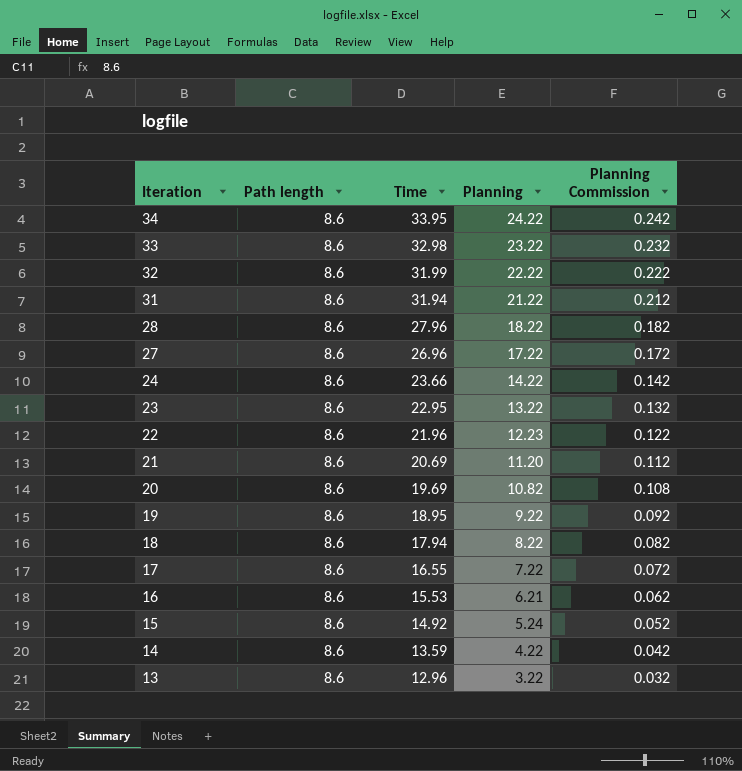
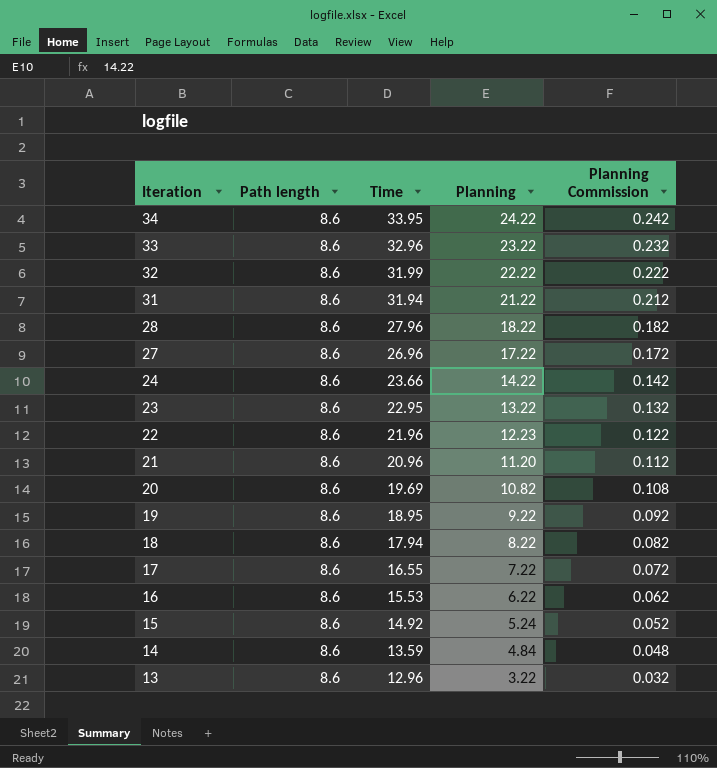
33 | Time: 32.98 -> 32.96
21 | Time: 20.69 -> 20.96
16 | Planning: 6.21 -> 6.22
14 | Planning: 4.22 -> 4.84
14 | Planning Commission: 0.042 -> 0.048

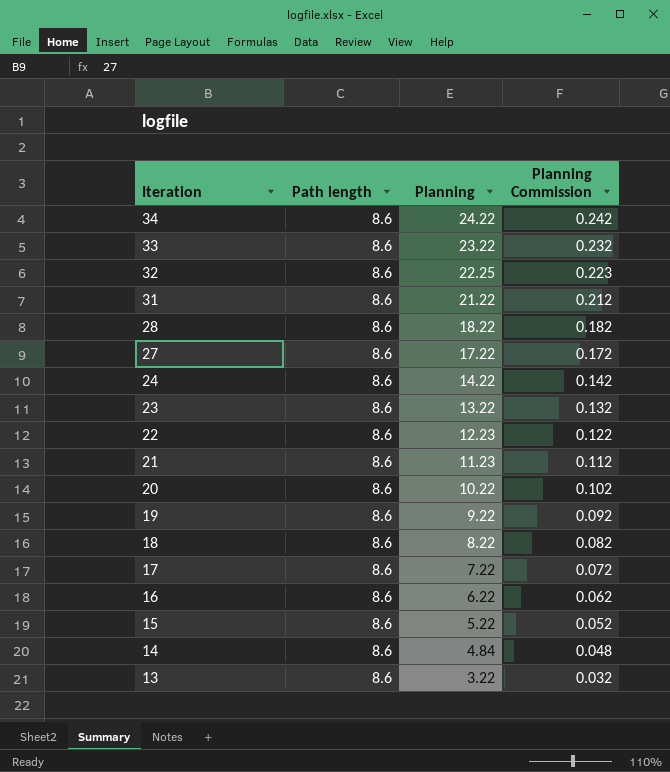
column Time | position: 3 -> none
32 | Planning: 22.22 -> 22.25
32 | Planning Commission: 0.222 -> 0.223
21 | Planning: 11.20 -> 11.23
20 | Planning: 10.82 -> 10.22
20 | Planning Commission: 0.108 -> 0.102
15 | Planning: 5.24 -> 5.22

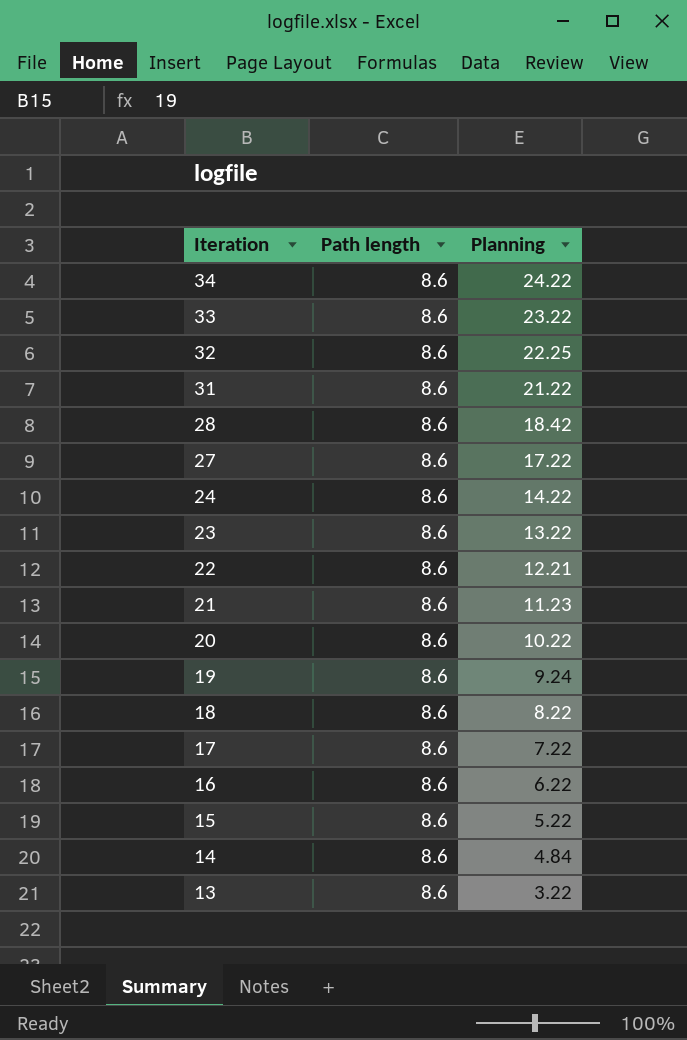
column Planning Commission | formula: [Planning] * 0.01 -> none
28 | Planning: 18.22 -> 18.42
22 | Planning: 12.23 -> 12.21
19 | Planning: 9.22 -> 9.24

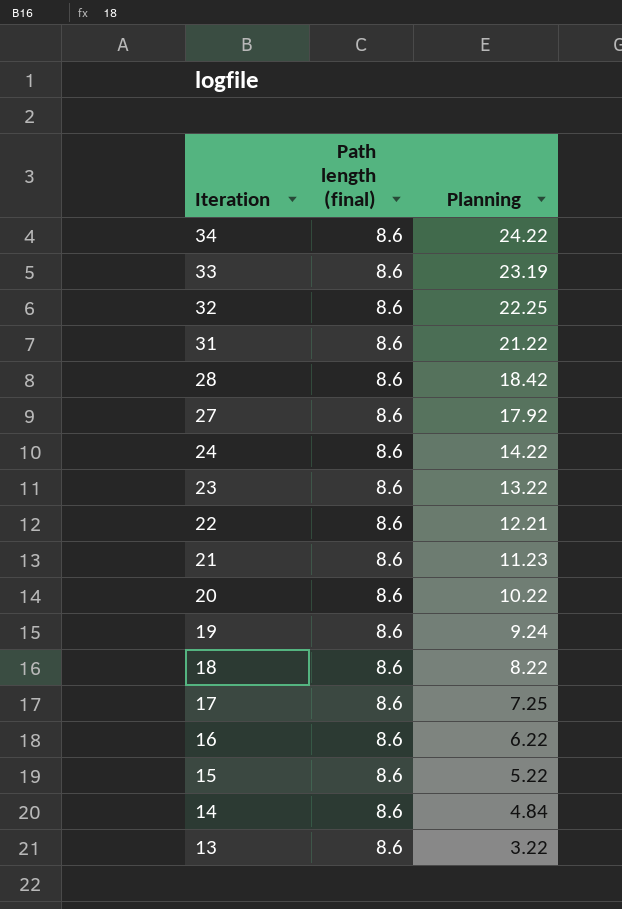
column name: Path length -> Path length (final)
33 | Planning: 23.22 -> 23.19
27 | Planning: 17.22 -> 17.92
17 | Planning: 7.22 -> 7.25

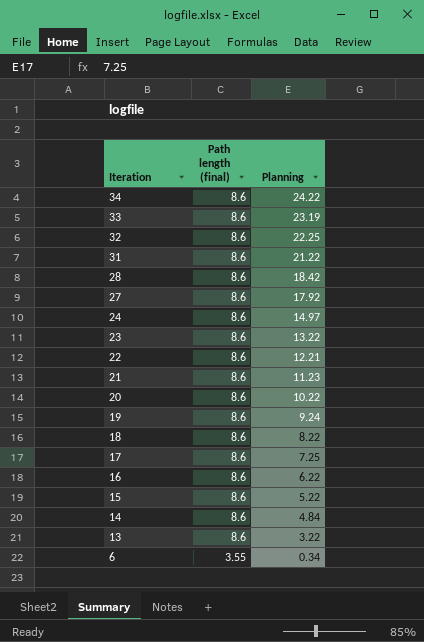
24 | Planning: 14.22 -> 14.97
row 6: none -> 3.55 | 0.34

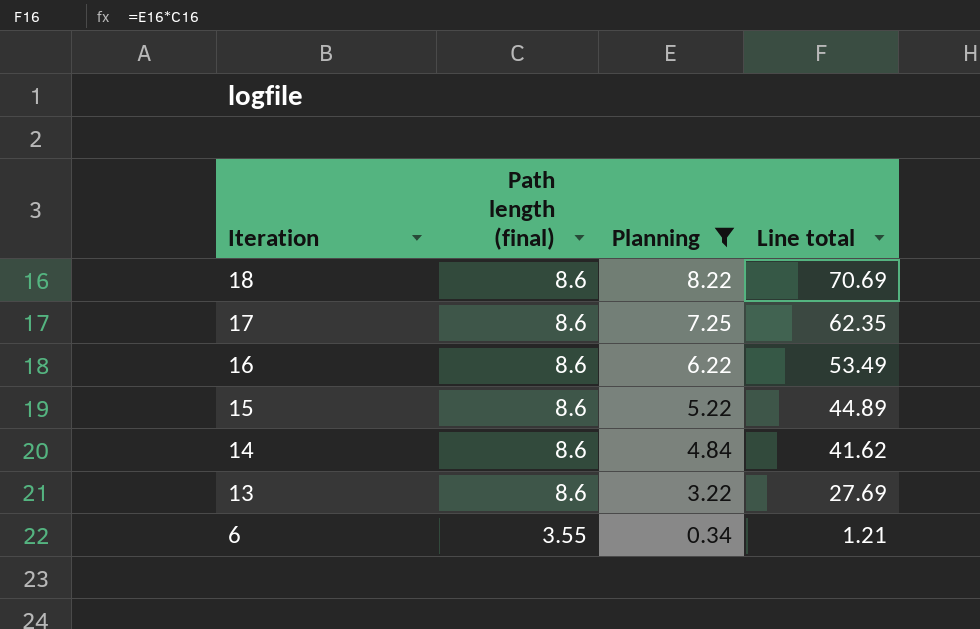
filter: none -> Planning <= 8.22
column Line total | formula: none -> [Path length (final)] * [Planning]

